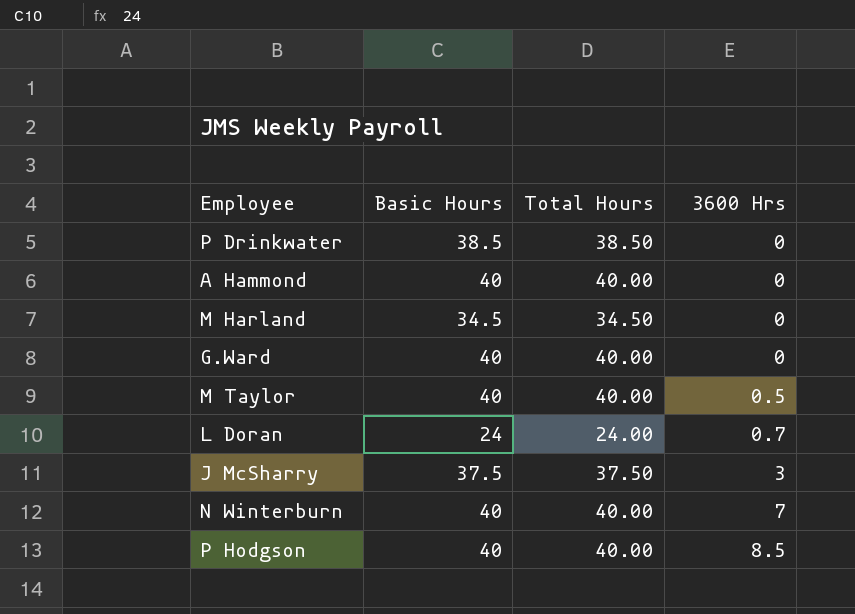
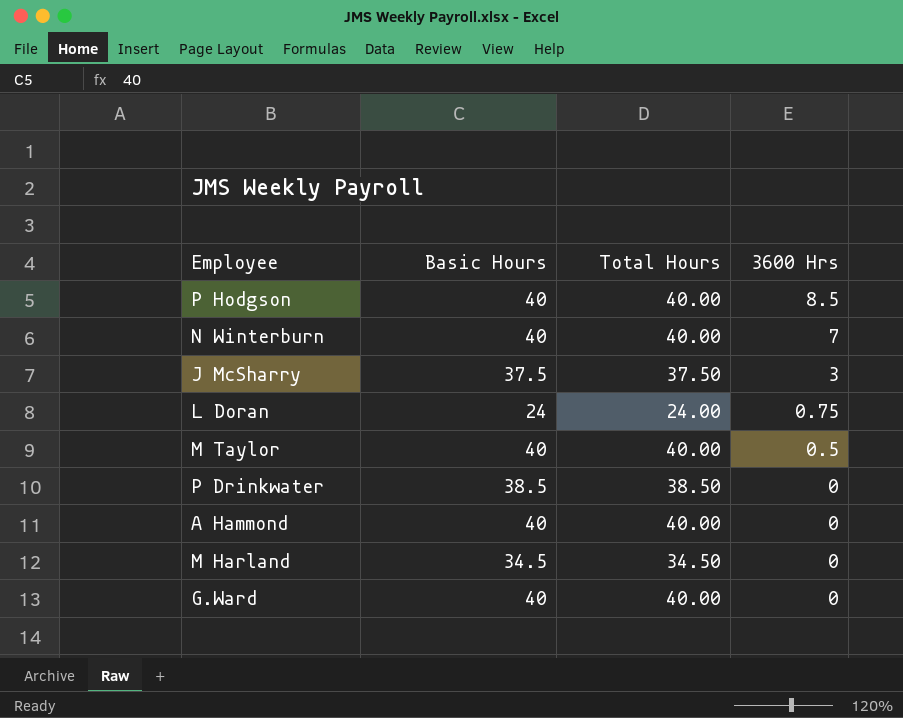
row order: 3600 Hrs ascending -> 3600 Hrs descending
L Doran | 3600 Hrs: 0.7 -> 0.75

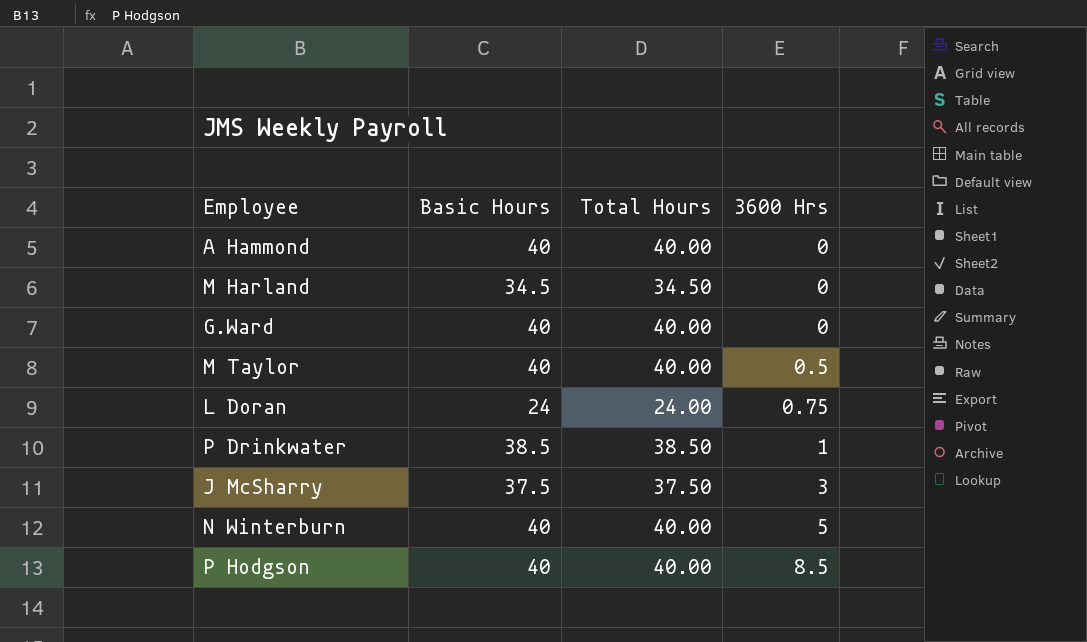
row order: 3600 Hrs descending -> 3600 Hrs ascending
P Drinkwater | 3600 Hrs: 0 -> 1
N Winterburn | 3600 Hrs: 7 -> 5

